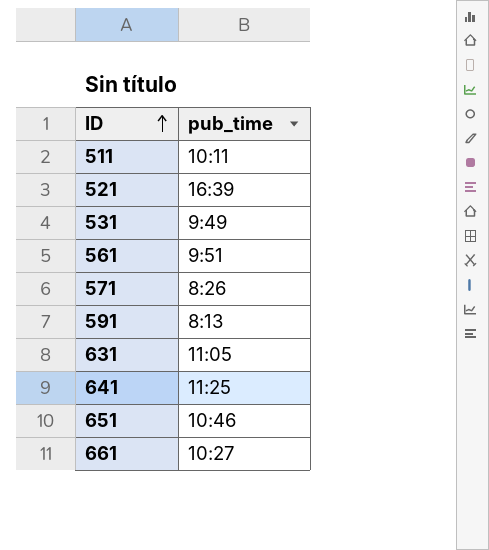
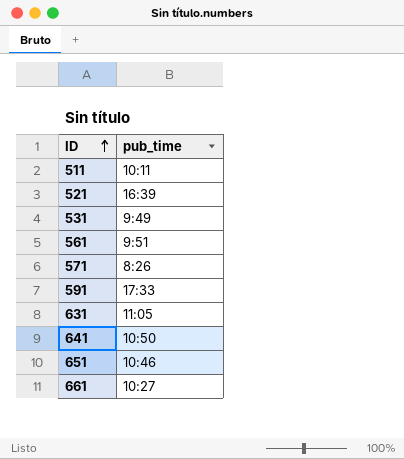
591 | pub_time: 8:13 -> 17:33
641 | pub_time: 11:25 -> 10:50

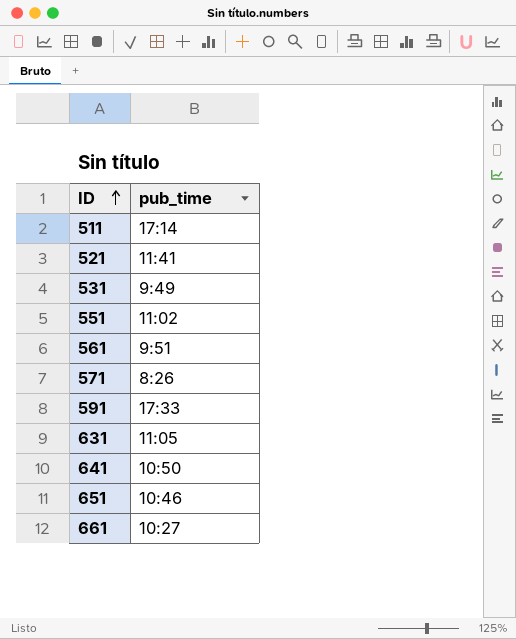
511 | pub_time: 10:11 -> 17:14
521 | pub_time: 16:39 -> 11:41
row 551: none -> 11:02

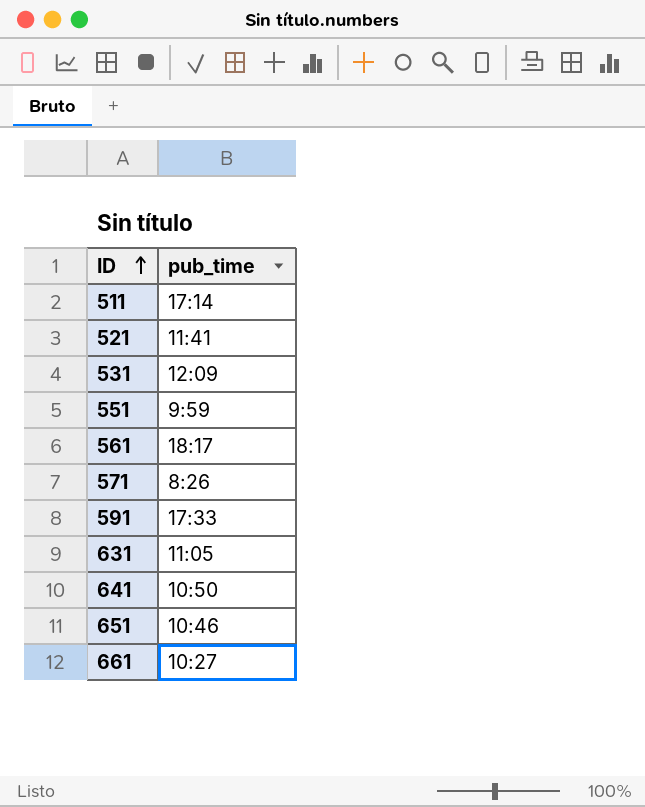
531 | pub_time: 9:49 -> 12:09
551 | pub_time: 11:02 -> 9:59
561 | pub_time: 9:51 -> 18:17

